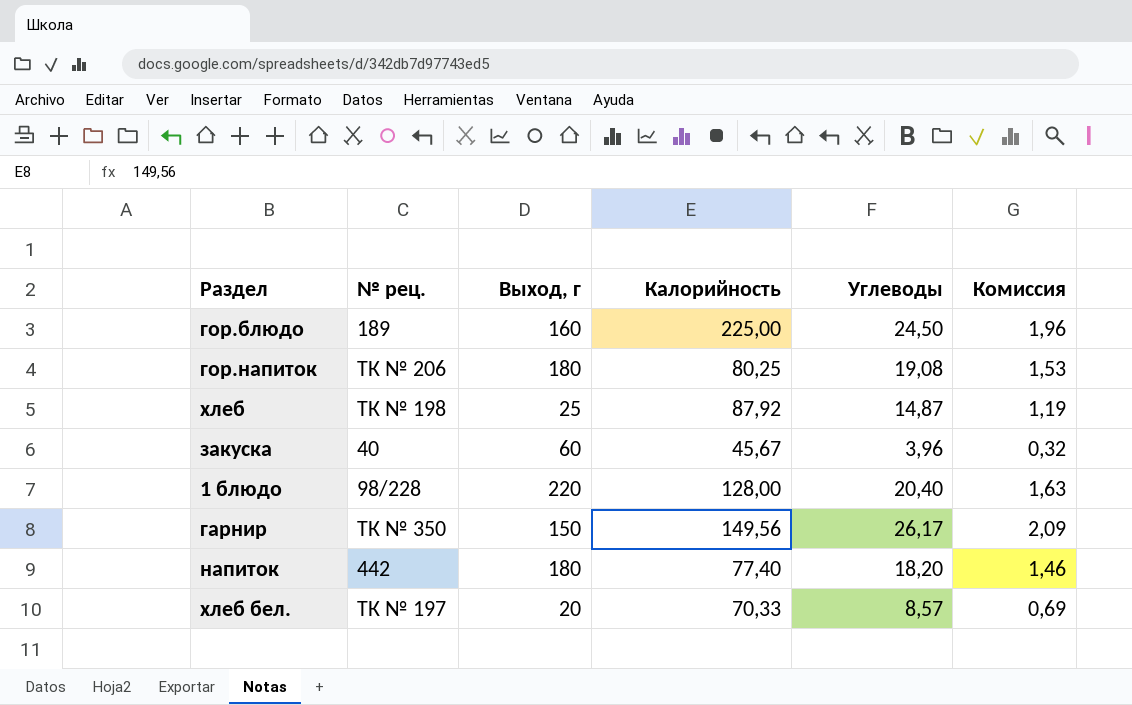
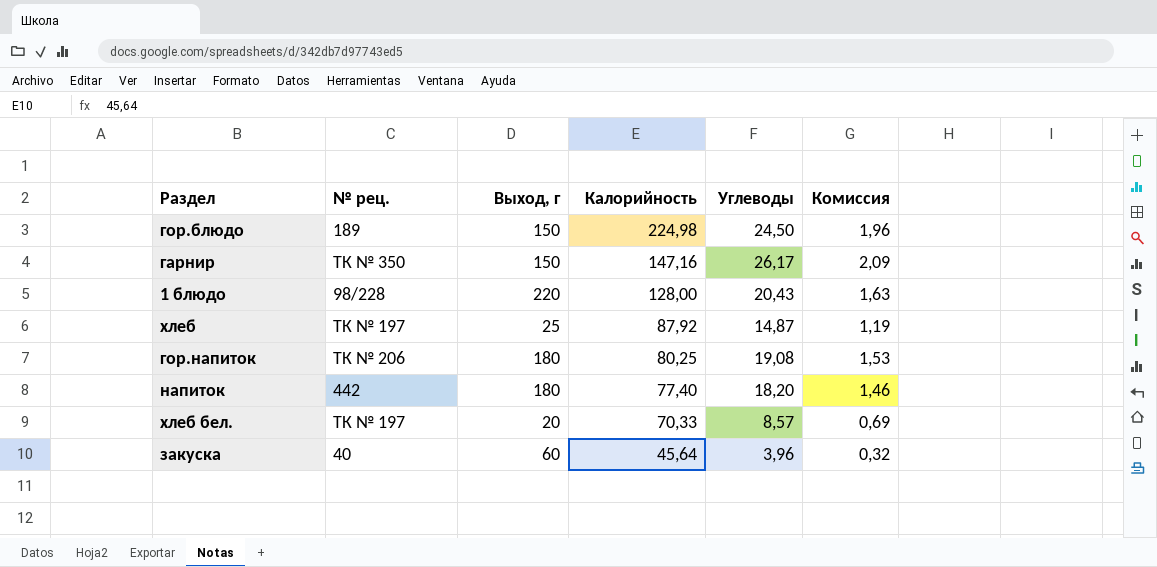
row order: none -> Калорийность descending
гор.блюдо | Выход, г: 160 -> 150
гор.блюдо | Калорийность: 225,00 -> 224,98
гарнир | Калорийность: 149,56 -> 147,16
1 блюдо | Углеводы: 20,40 -> 20,43
хлеб | № рец.: ТК № 198 -> ТК № 197
закуска | Калорийность: 45,67 -> 45,64

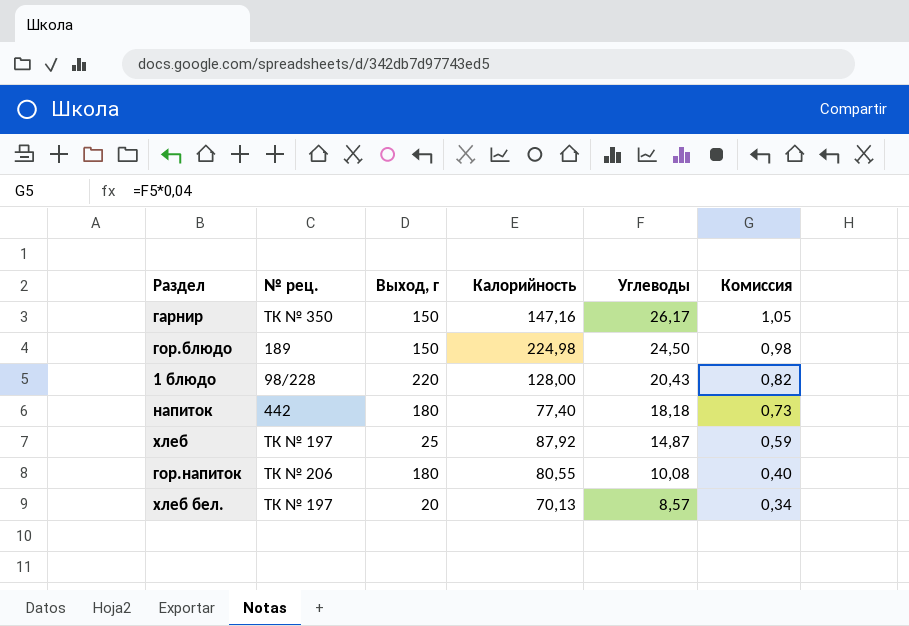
row order: Калорийность descending -> Углеводы descending
column Комиссия | formula: [Углеводы] * 0,08 -> [Углеводы] * 0,04
row закуска: 40 | 60 | 45,64 | 3,96 | 0,32 -> none
напиток | Углеводы: 18,20 -> 18,18
гор.напиток | Калорийность: 80,25 -> 80,55
гор.напиток | Углеводы: 19,08 -> 10,08
хлеб бел. | Калорийность: 70,33 -> 70,13

